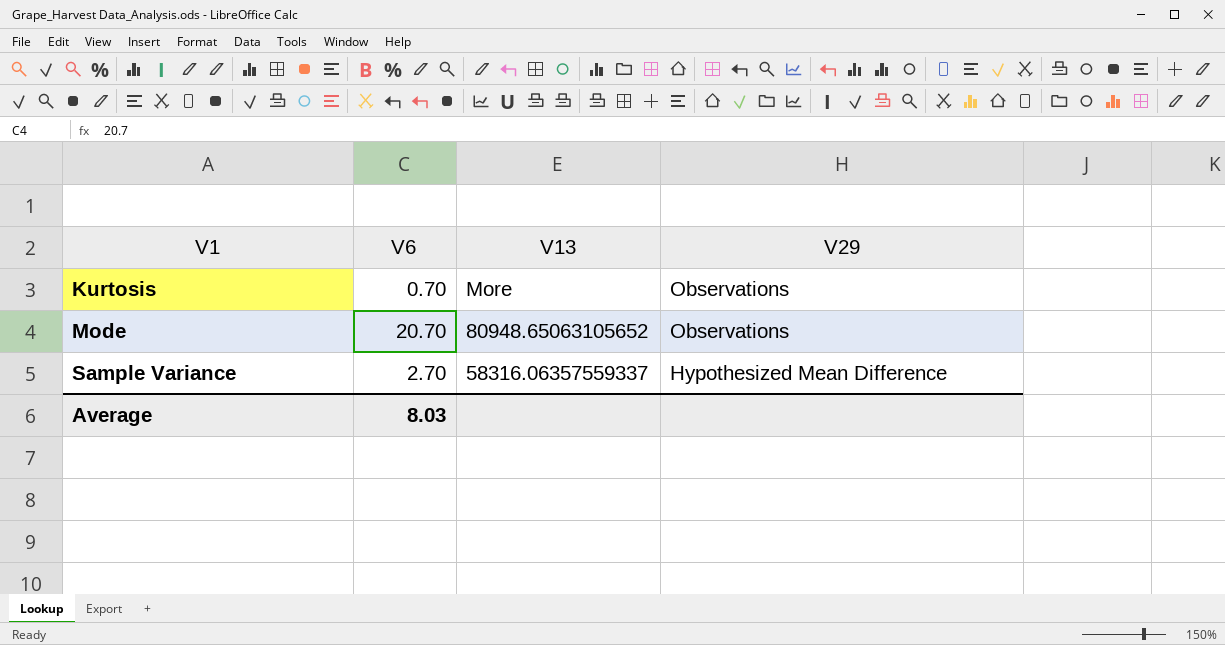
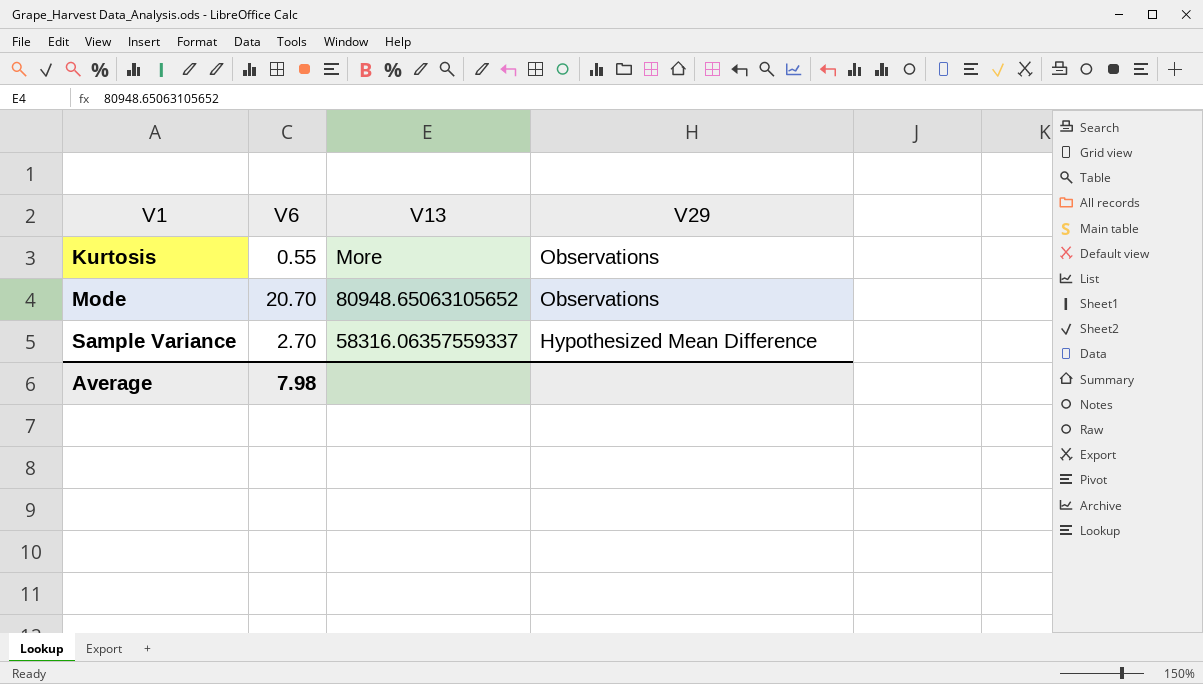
Kurtosis | V6: 0.70 -> 0.55
Average | V6: 8.03 -> 7.98

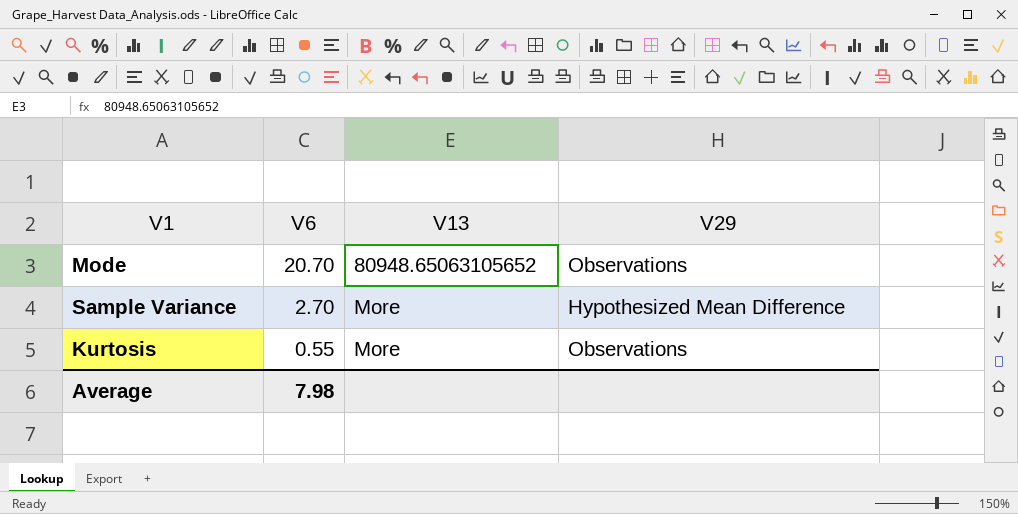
row order: V1 ascending -> V6 descending
Sample Variance | V13: 58316.06357559337 -> More

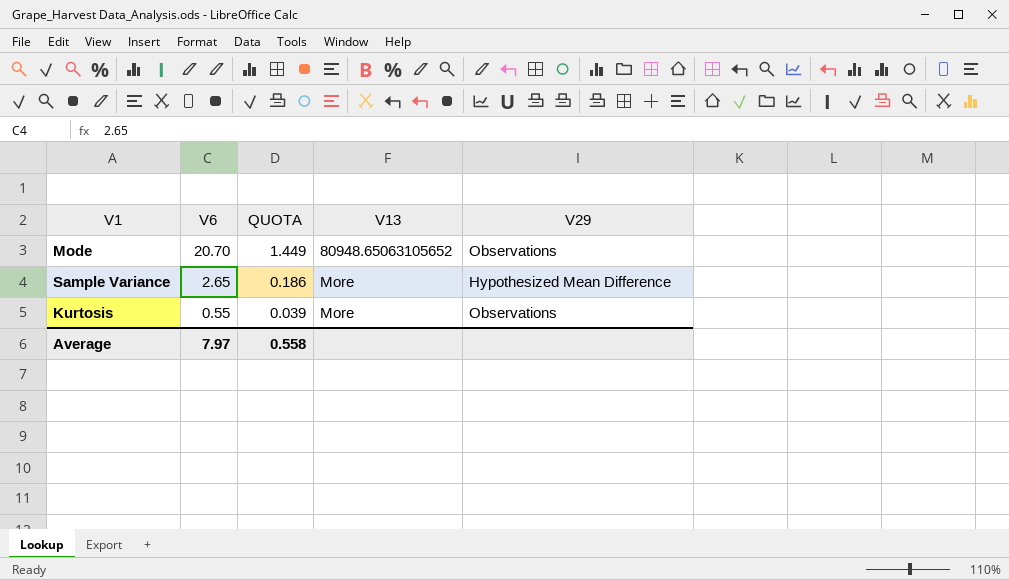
column QUOTA | formula: none -> [V6] * 0.07
Sample Variance | V6: 2.70 -> 2.65
Average | V6: 7.98 -> 7.97

